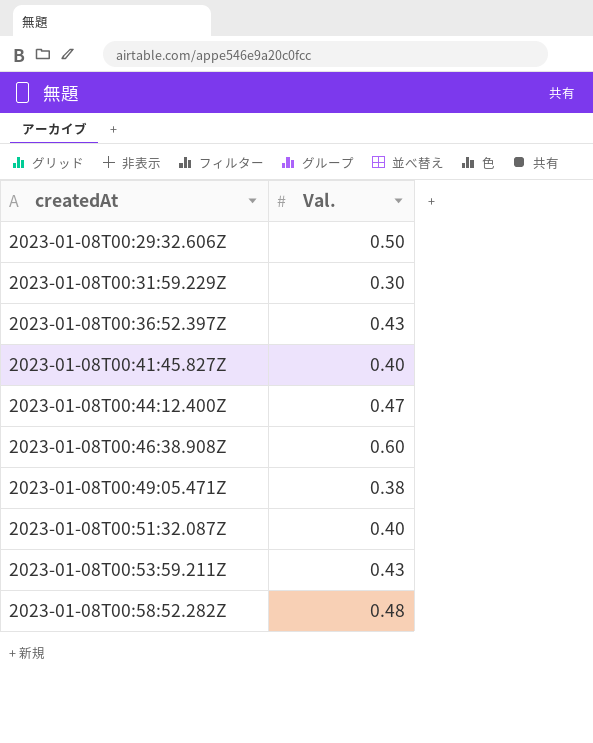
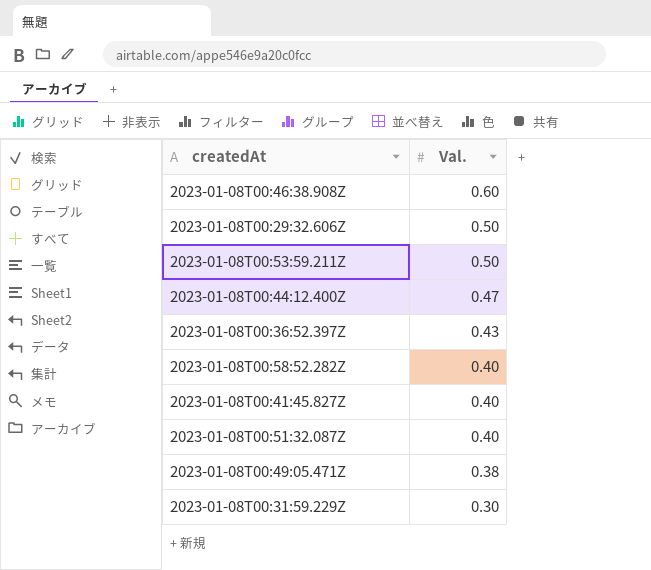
row order: createdAt ascending -> Val. descending
2023-01-08T00:53:59.211Z | Val.: 0.43 -> 0.50
2023-01-08T00:58:52.282Z | Val.: 0.48 -> 0.40

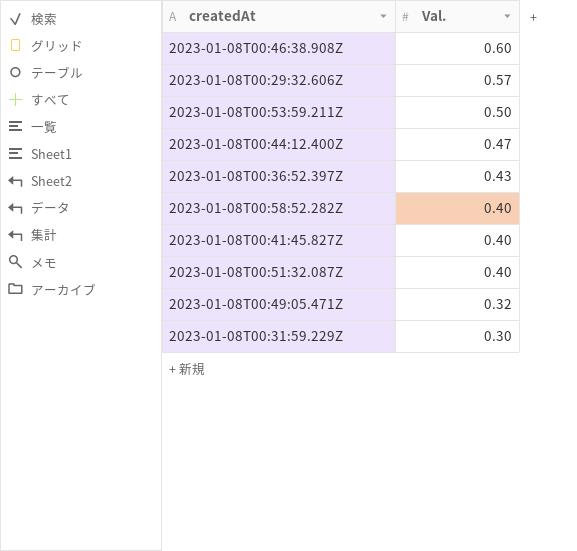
2023-01-08T00:29:32.606Z | Val.: 0.50 -> 0.57
2023-01-08T00:49:05.471Z | Val.: 0.38 -> 0.32

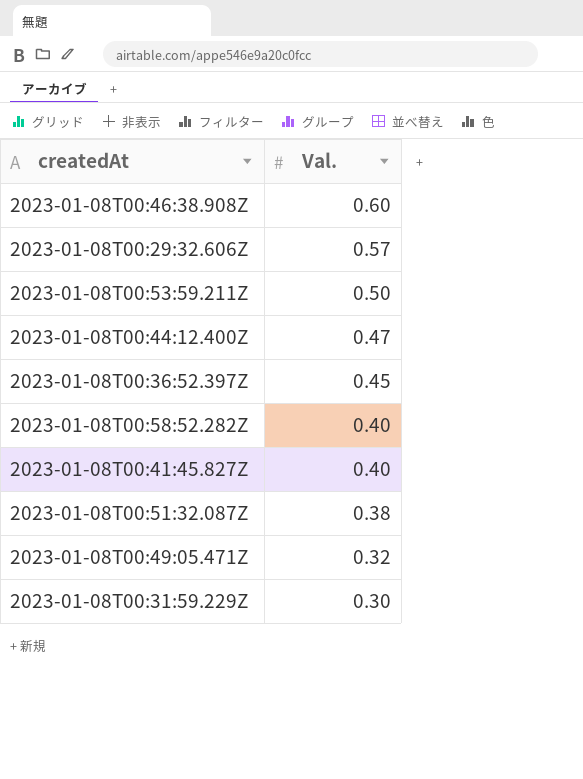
2023-01-08T00:36:52.397Z | Val.: 0.43 -> 0.45
2023-01-08T00:51:32.087Z | Val.: 0.40 -> 0.38

